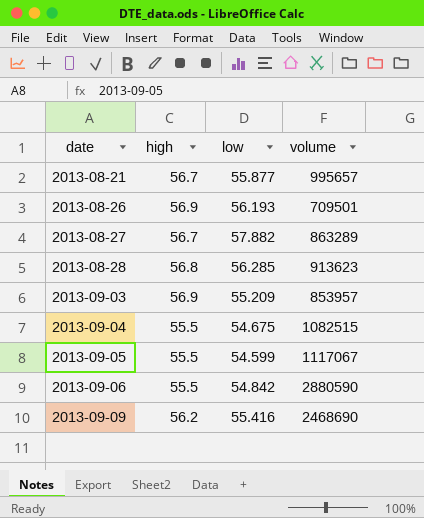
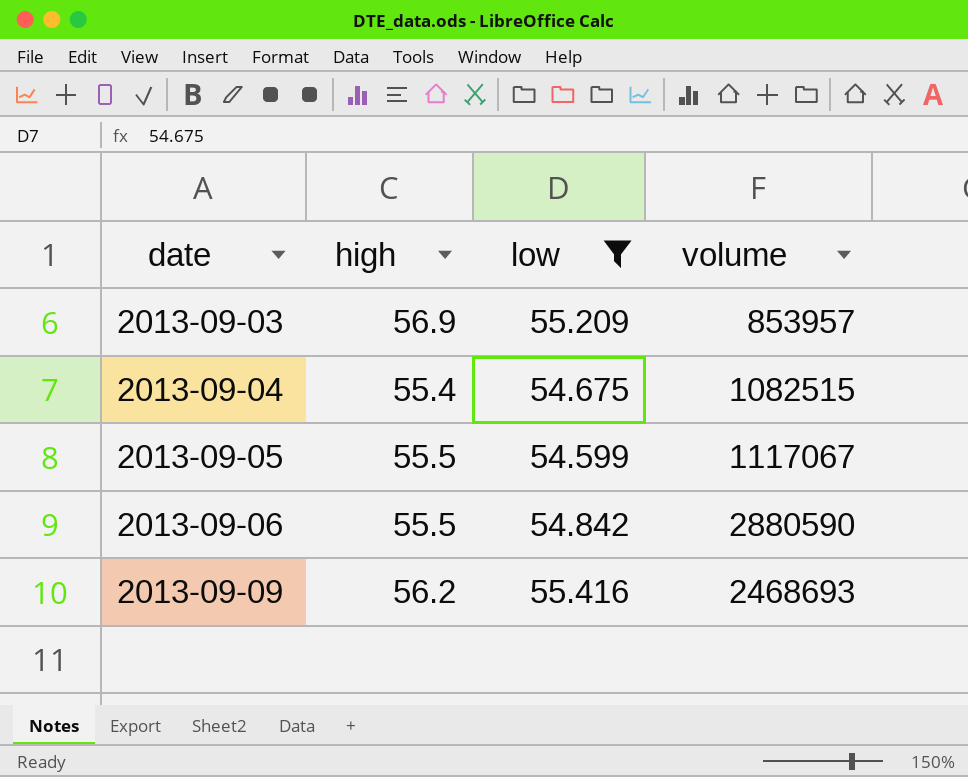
filter: none -> low <= 55.416
2013-09-04 | high: 55.5 -> 55.4
2013-09-09 | volume: 2468690 -> 2468693

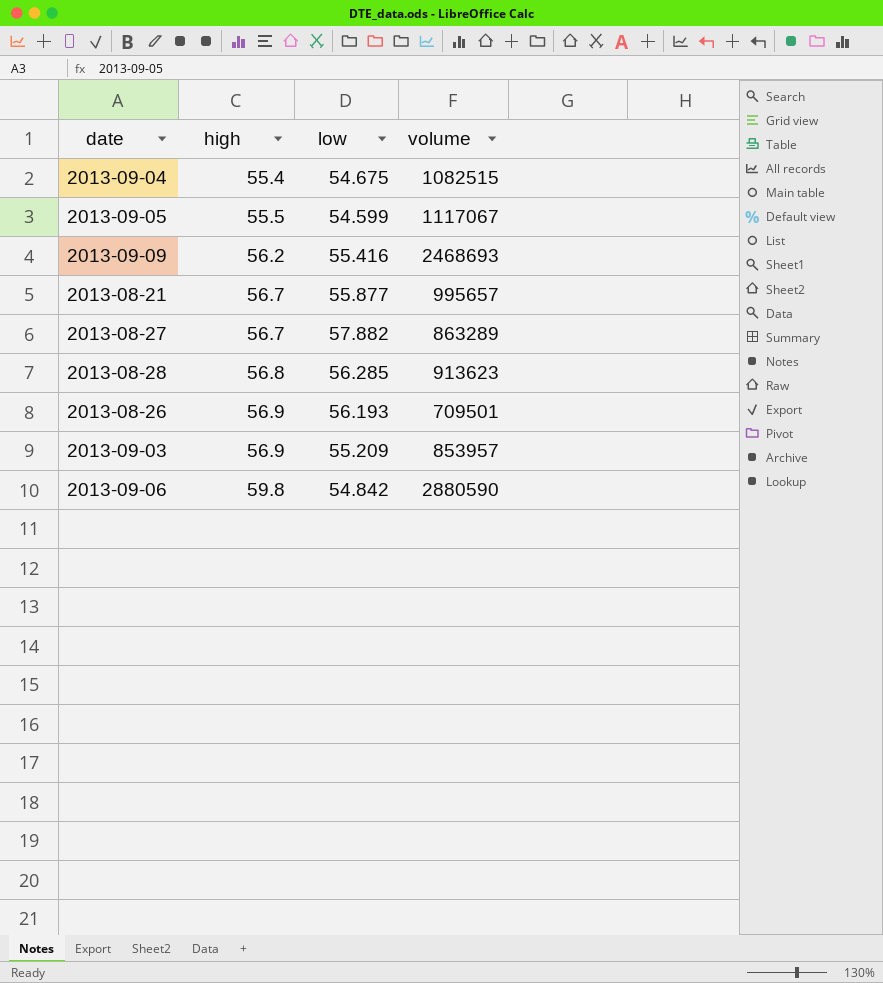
filter: low <= 55.416 -> none
row order: date ascending -> high ascending
2013-09-06 | high: 55.5 -> 59.8

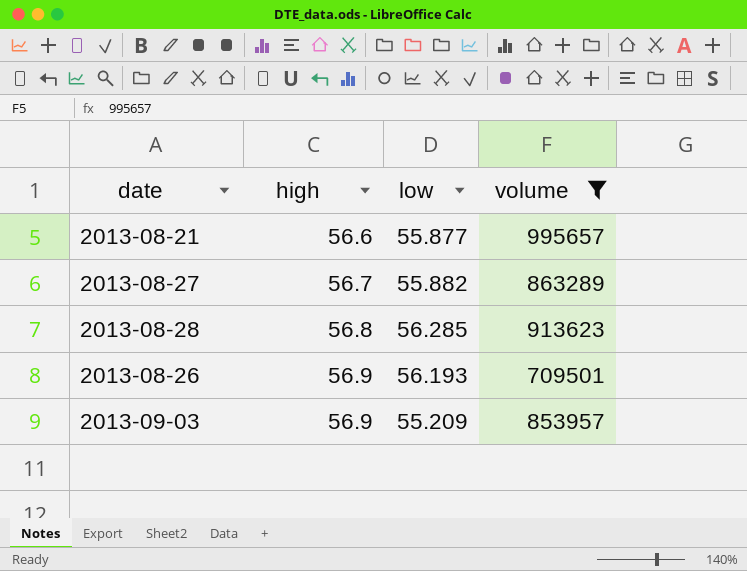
filter: none -> volume <= 995657
2013-08-21 | high: 56.7 -> 56.6
2013-08-27 | low: 57.882 -> 55.882

